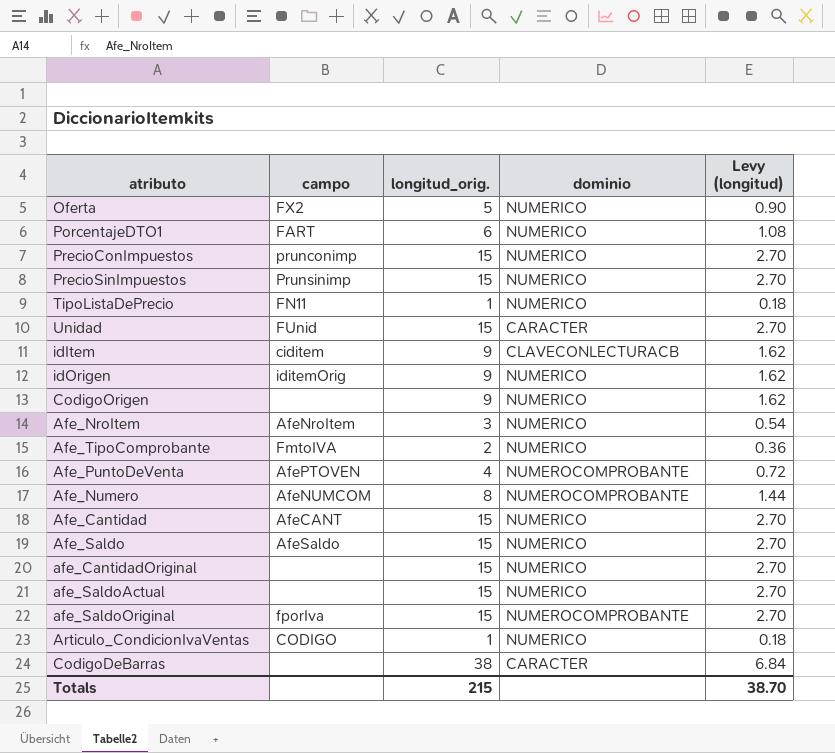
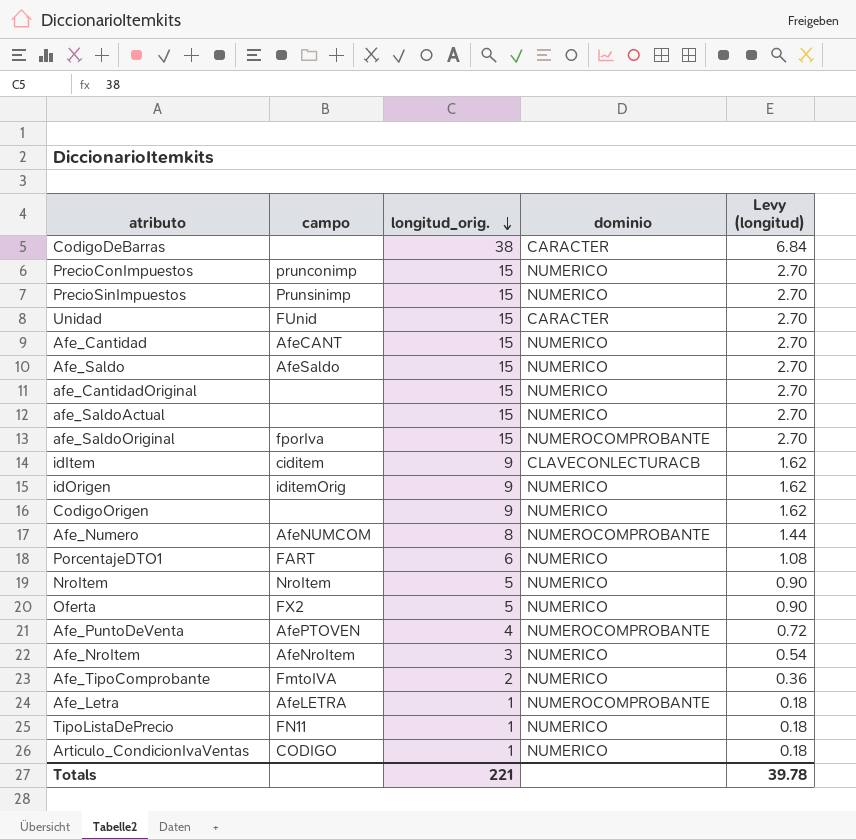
row order: none -> longitud_orig. descending
row NroItem: none -> NroItem | 5 | NUMERICO | 0.90
row Afe_Letra: none -> AfeLETRA | 1 | NUMEROCOMPROBANTE | 0.18
Totals | longitud_orig.: 215 -> 221
Totals | Levy (longitud): 38.70 -> 39.78

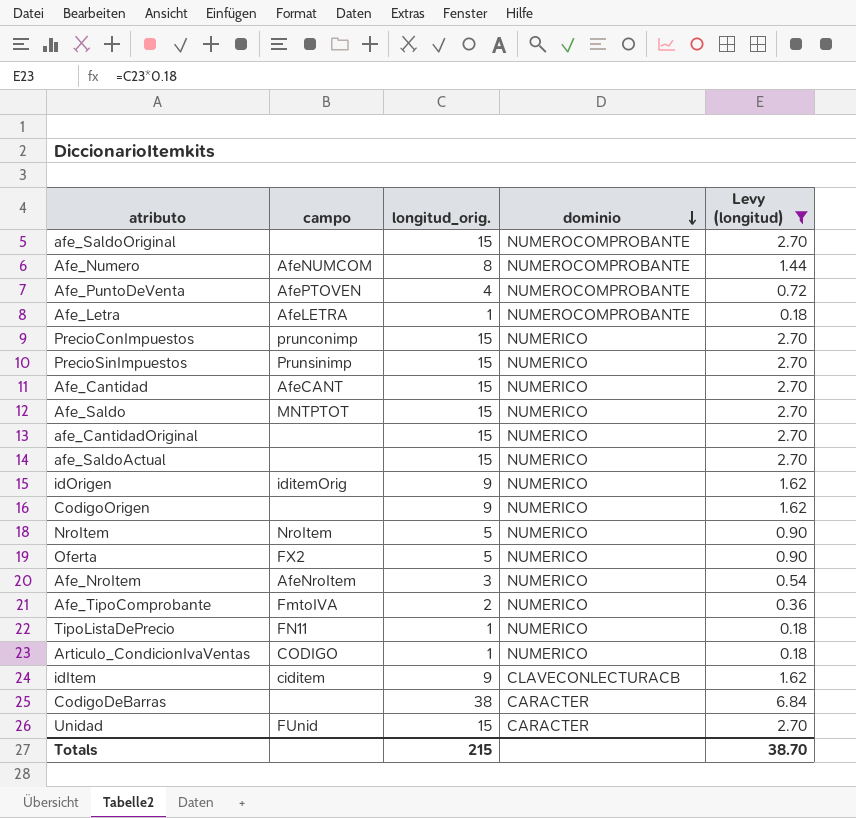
filter: none -> Levy (longitud) != 1.08
row order: longitud_orig. descending -> dominio descending
afe_SaldoOriginal | campo: fporIva -> none
Afe_Saldo | campo: AfeSaldo -> MNTPTOT
Totals | longitud_orig.: 221 -> 215
Totals | Levy (longitud): 39.78 -> 38.70

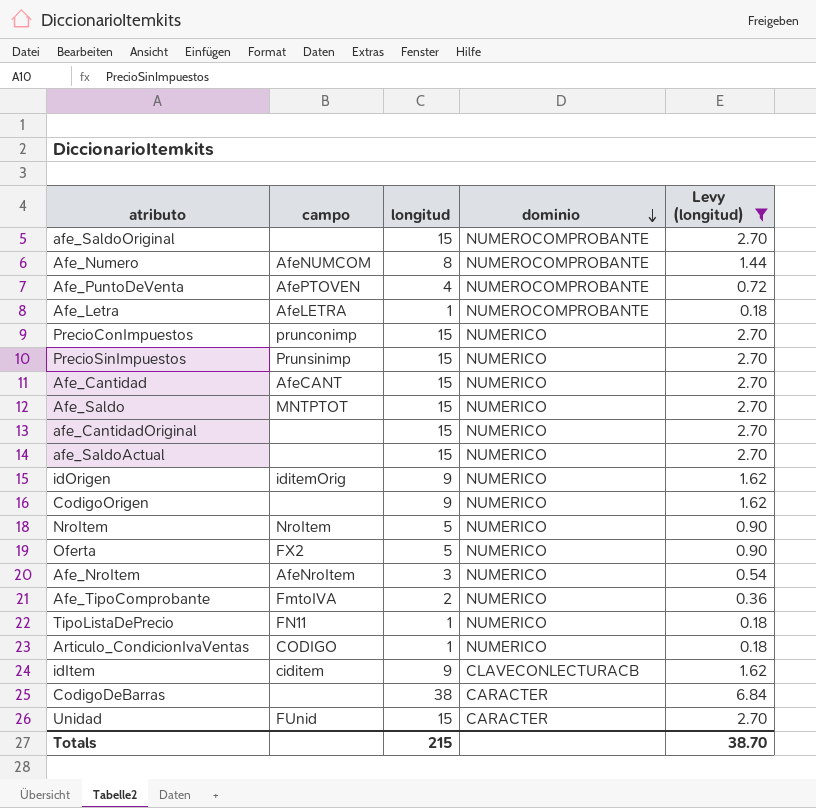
column name: longitud_orig. -> longitud

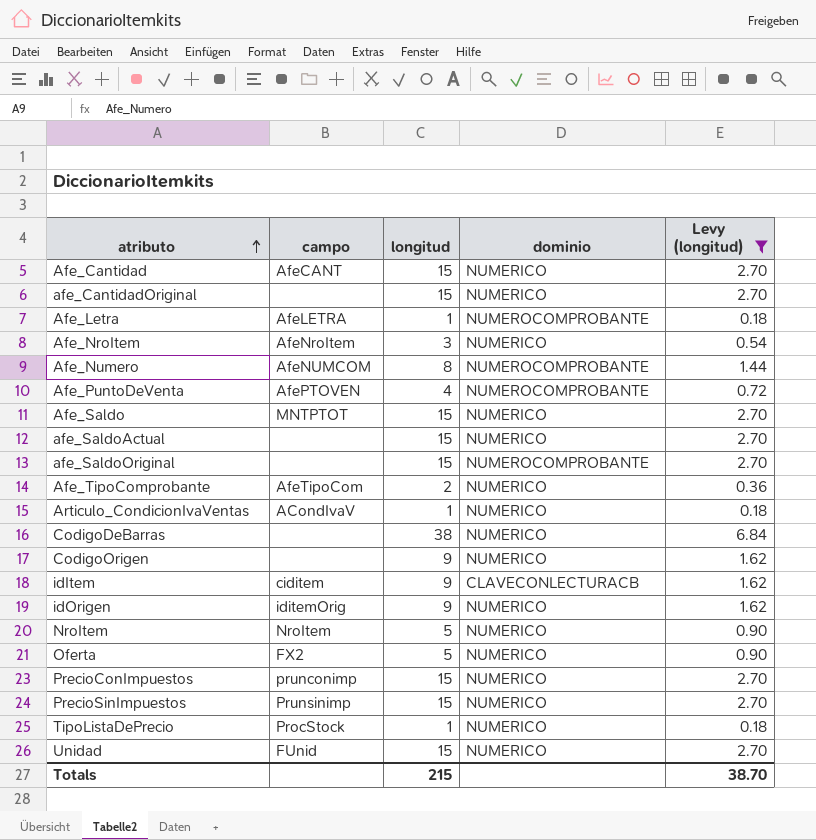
row order: dominio descending -> atributo ascending
Afe_TipoComprobante | campo: FmtoIVA -> AfeTipoCom
Articulo_CondicionIvaVentas | campo: CODIGO -> ACondIvaV
CodigoDeBarras | dominio: CARACTER -> NUMERICO
TipoListaDePrecio | campo: FN11 -> ProcStock
Unidad | dominio: CARACTER -> NUMERICO

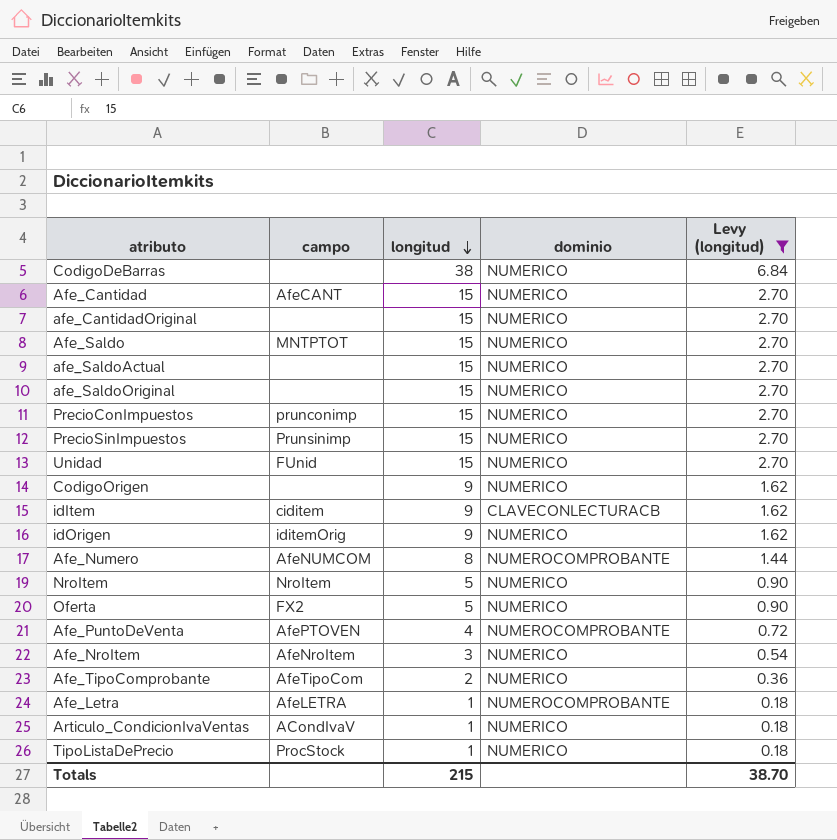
row order: atributo ascending -> longitud descending
afe_SaldoOriginal | dominio: NUMEROCOMPROBANTE -> NUMERICO

